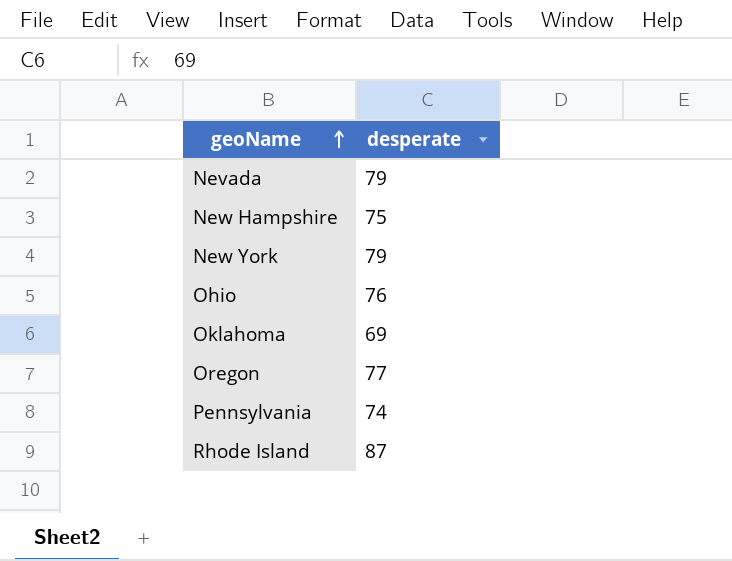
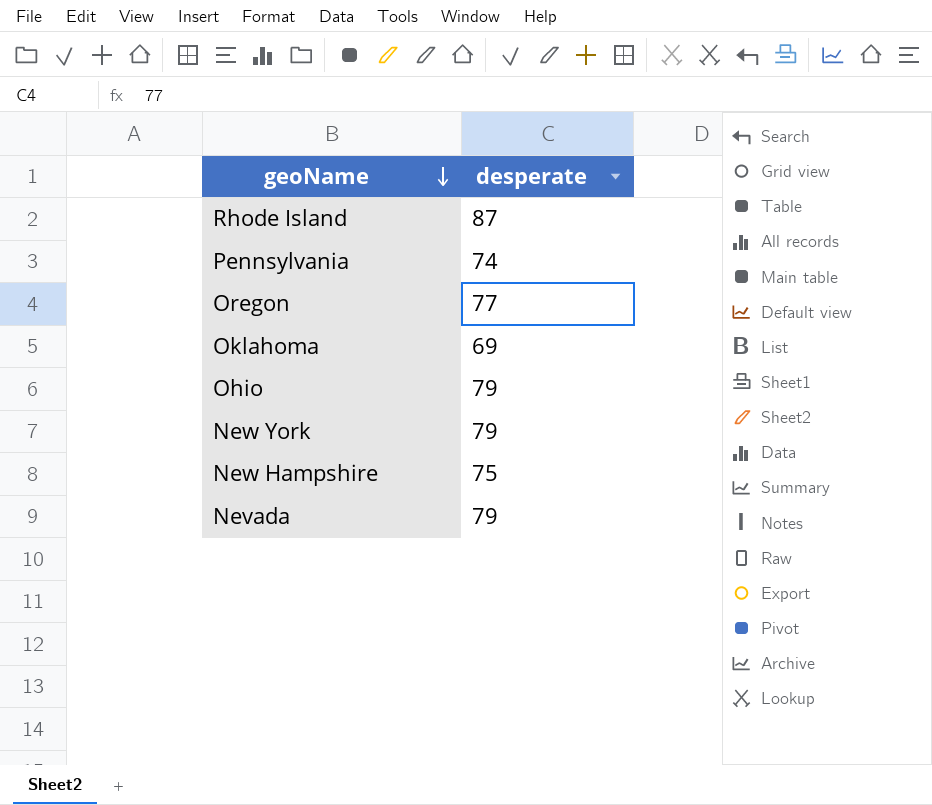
row order: geoName ascending -> geoName descending
Ohio | desperate: 76 -> 79

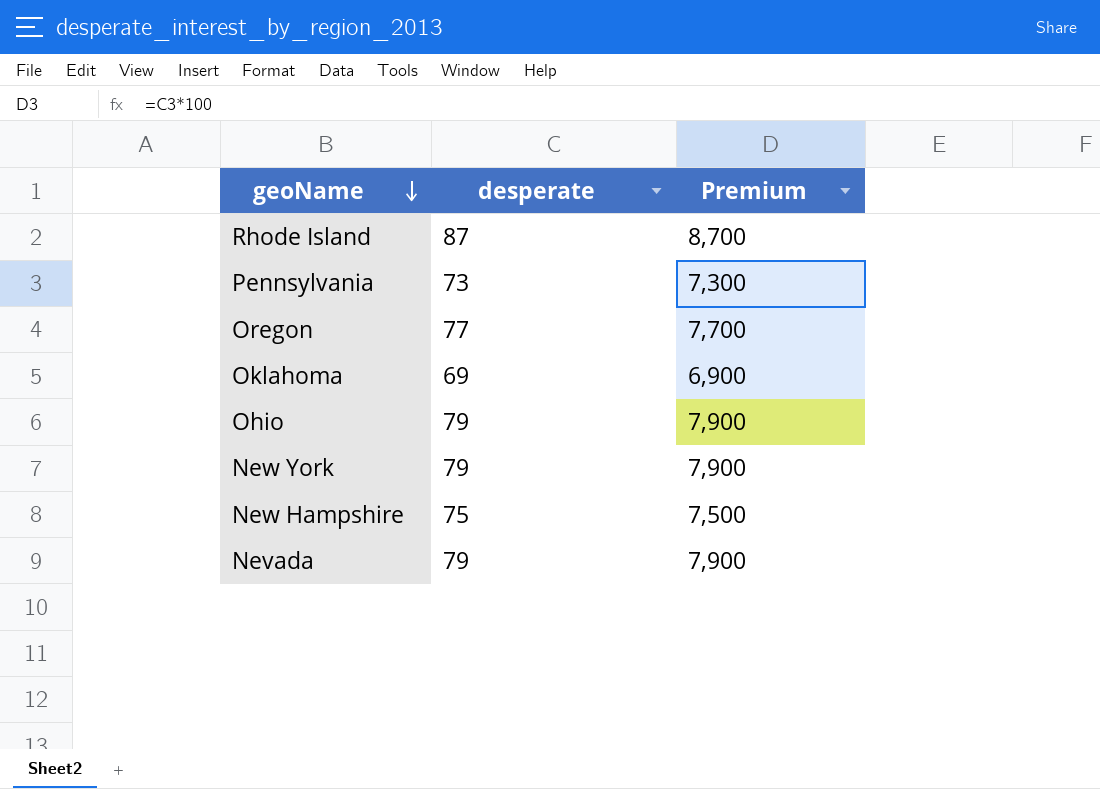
column Premium | formula: none -> [desperate] * 100
Pennsylvania | desperate: 74 -> 73

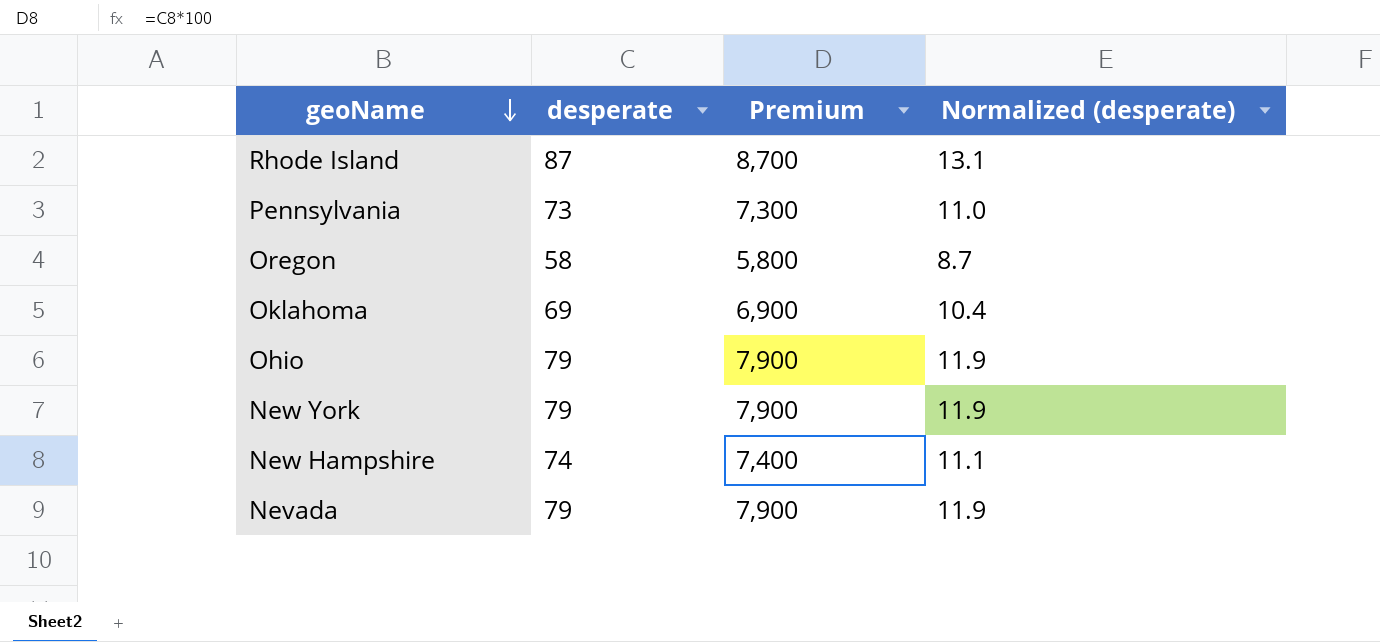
column Normalized (desperate) | formula: none -> [desperate] * 0.15
Oregon | desperate: 77 -> 58
Oregon | Premium: 7,700 -> 5,800
New Hampshire | desperate: 75 -> 74
New Hampshire | Premium: 7,500 -> 7,400

